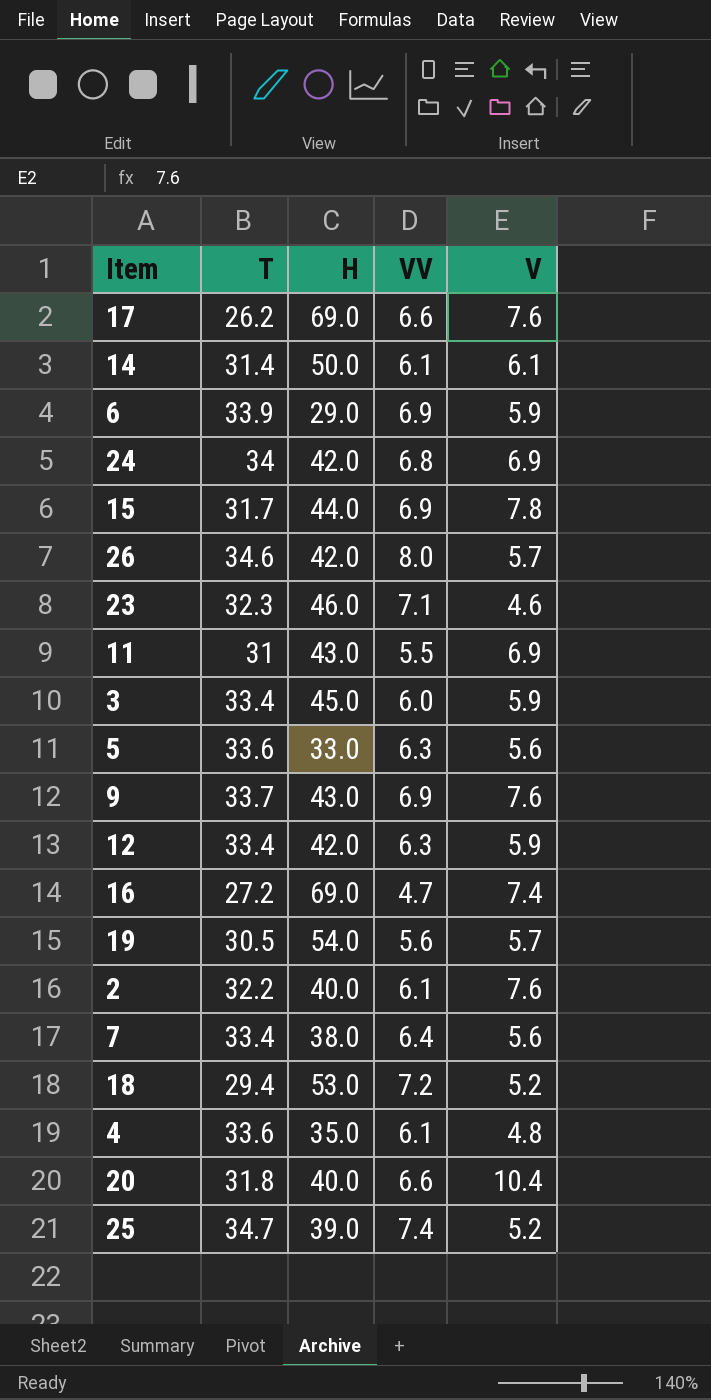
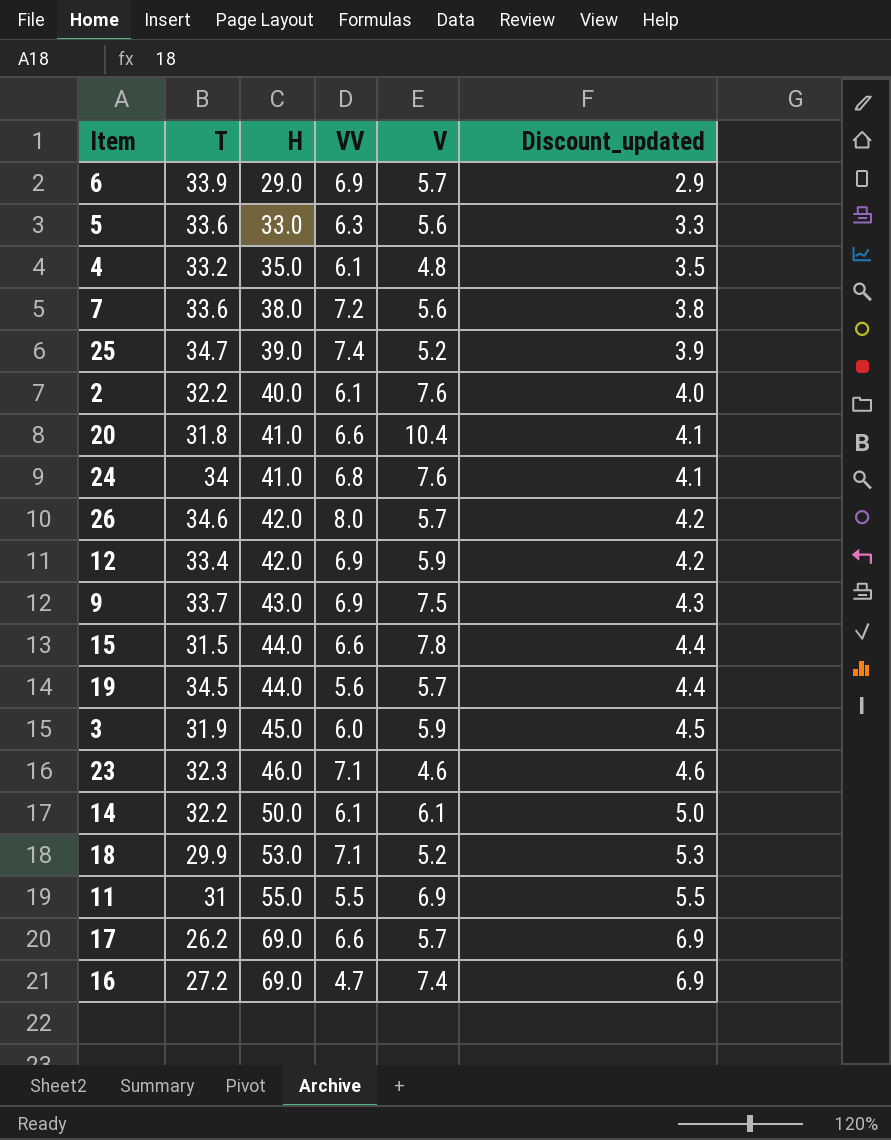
row order: none -> H ascending
column Discount_updated | formula: none -> [H] * 0.1
6 | V: 5.9 -> 5.7
4 | T: 33.6 -> 33.2
7 | T: 33.4 -> 33.6
7 | VV: 6.4 -> 7.2
20 | H: 40.0 -> 41.0
24 | H: 42.0 -> 41.0
24 | V: 6.9 -> 7.6
12 | VV: 6.3 -> 6.9
9 | V: 7.6 -> 7.5
15 | T: 31.7 -> 31.5
15 | VV: 6.9 -> 6.6
19 | T: 30.5 -> 34.5
19 | H: 54.0 -> 44.0
3 | T: 33.4 -> 31.9
14 | T: 31.4 -> 32.2
18 | T: 29.4 -> 29.9
18 | VV: 7.2 -> 7.1
11 | H: 43.0 -> 55.0
17 | V: 7.6 -> 5.7

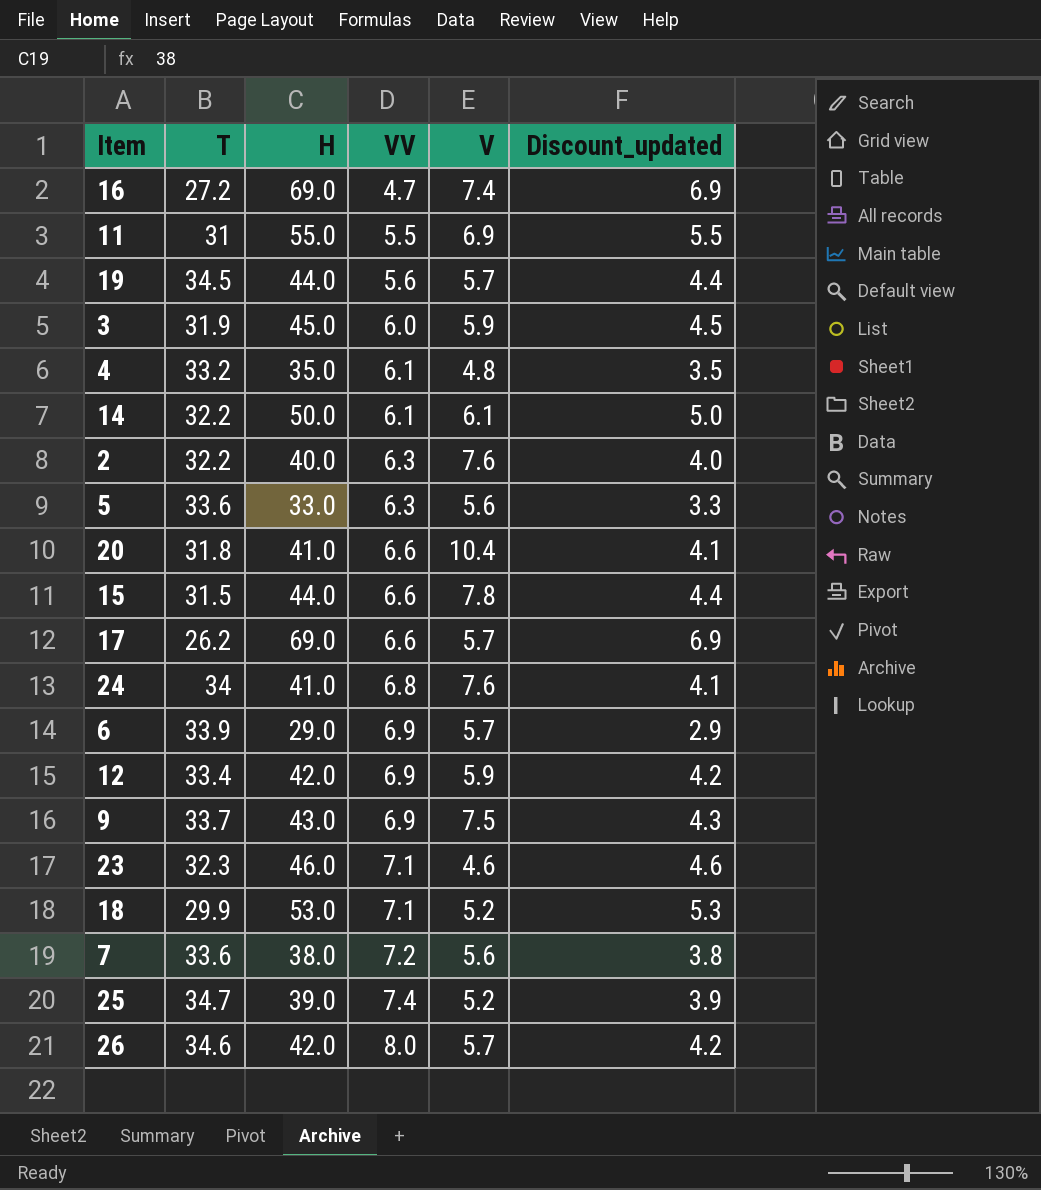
row order: H ascending -> VV ascending
2 | VV: 6.1 -> 6.3

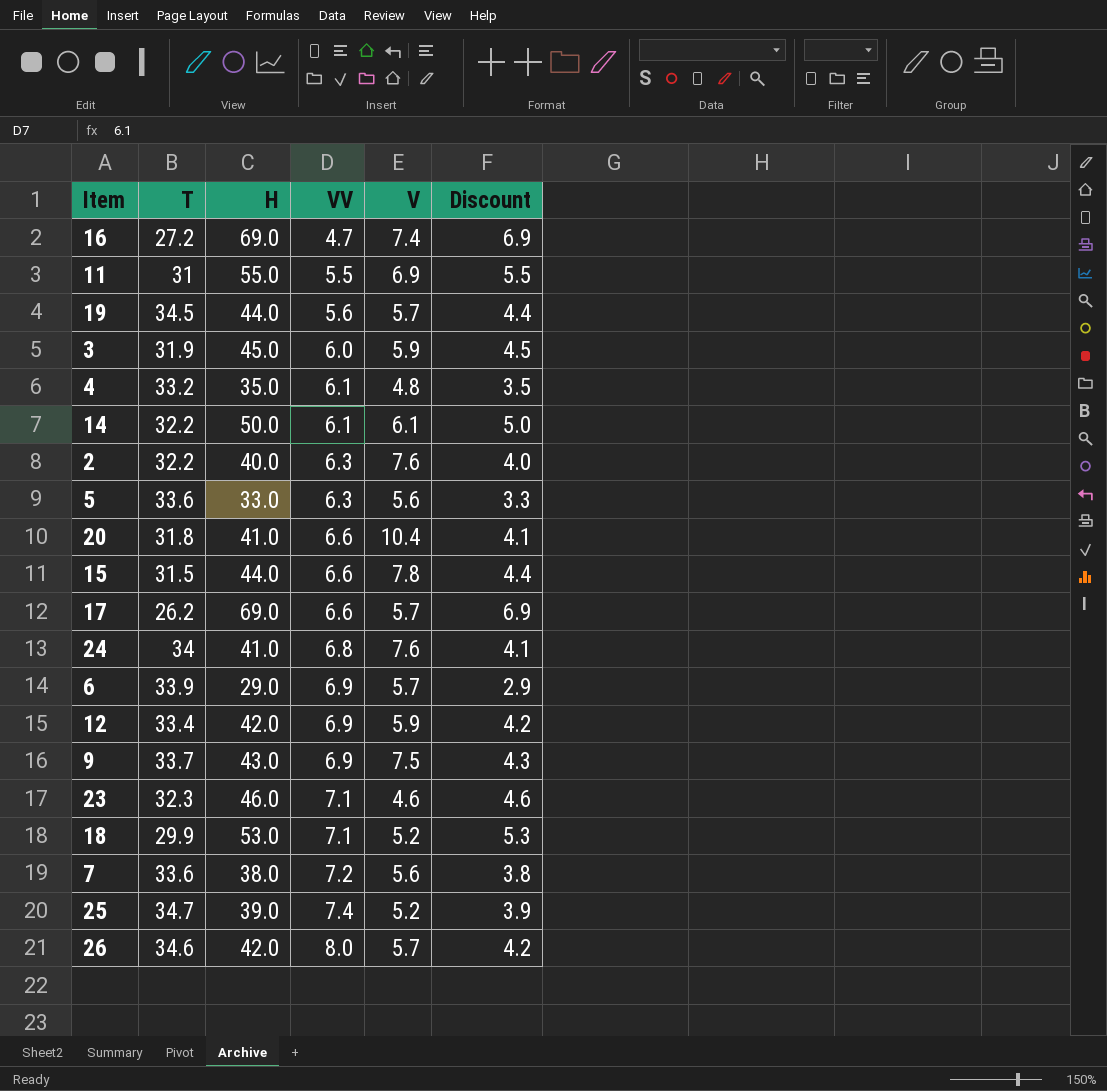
column name: Discount_updated -> Discount

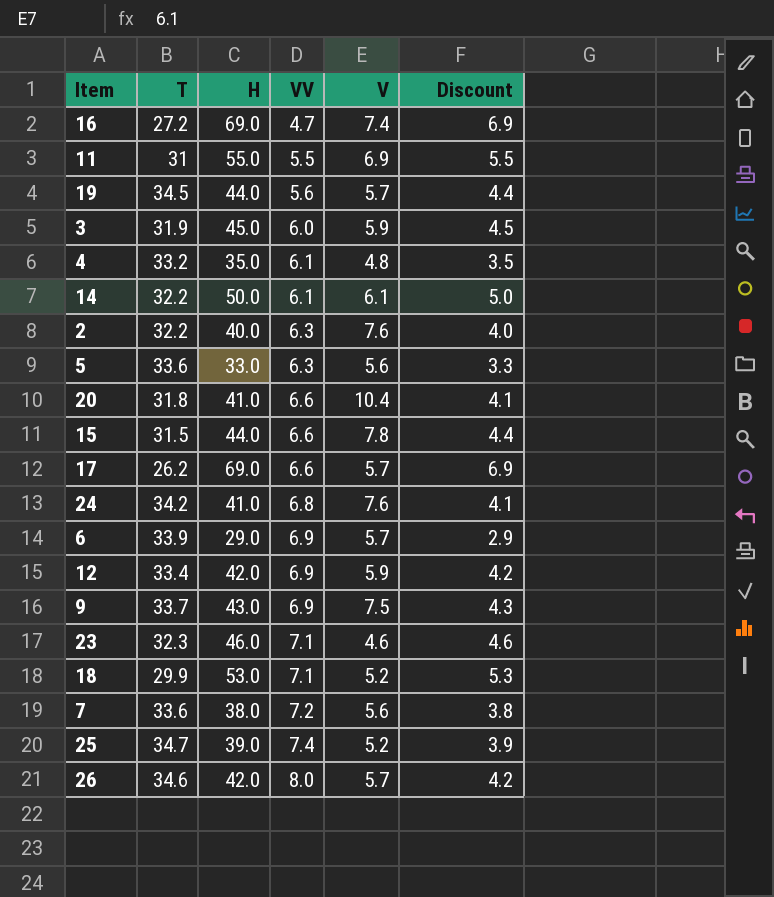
24 | T: 34 -> 34.2

